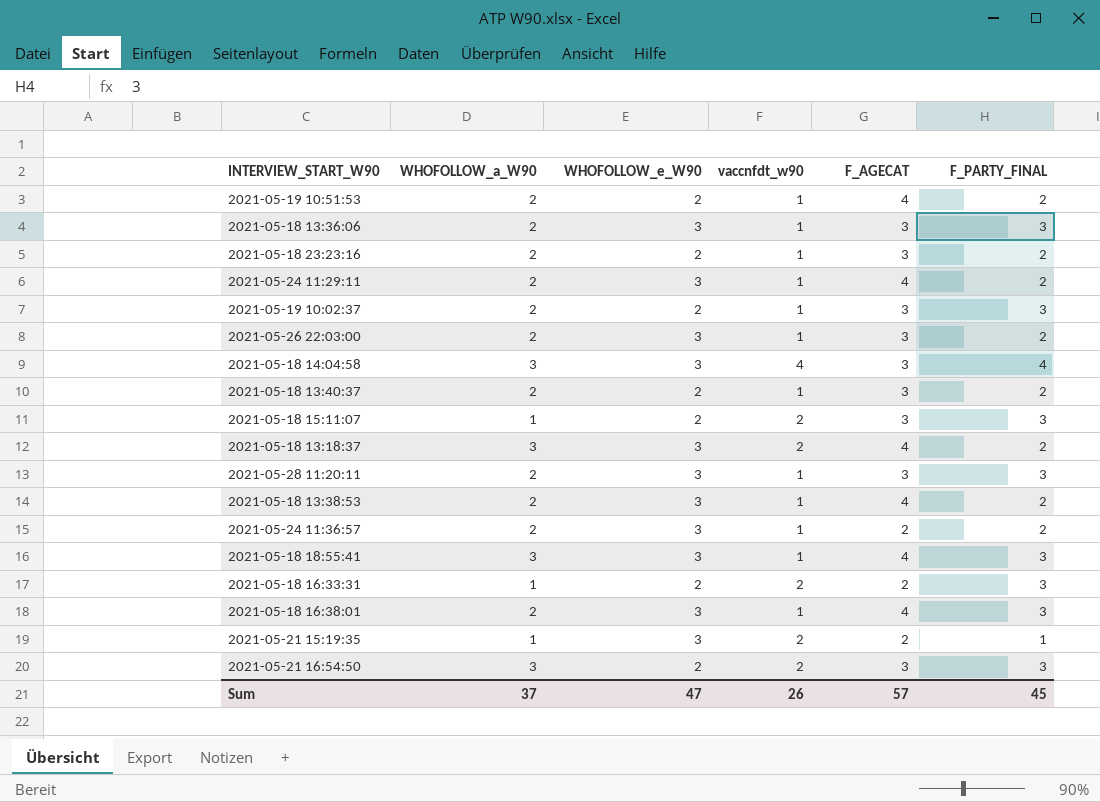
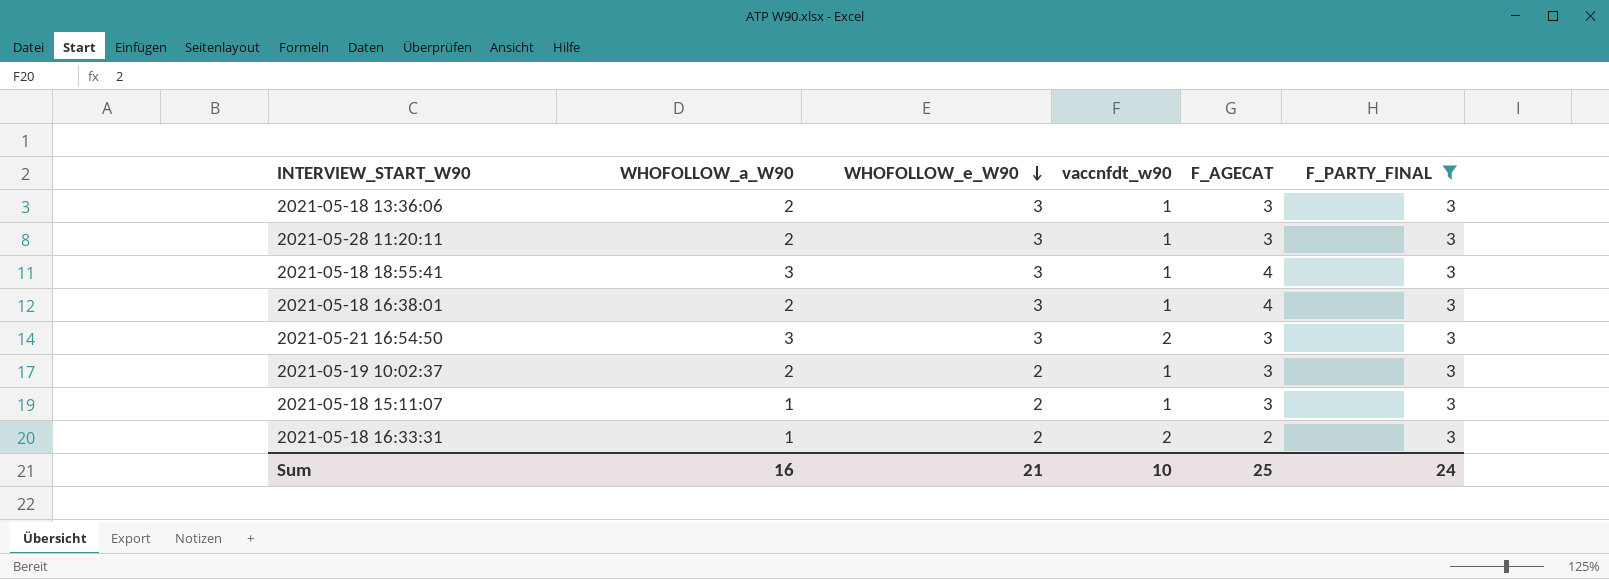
filter: none -> F_PARTY_FINAL = 3
row order: none -> WHOFOLLOW_e_W90 descending
2021-05-21 16:54:50 | WHOFOLLOW_e_W90: 2 -> 3
2021-05-18 15:11:07 | vaccnfdt_w90: 2 -> 1
Sum | WHOFOLLOW_a_W90: 37 -> 16
Sum | WHOFOLLOW_e_W90: 47 -> 21
Sum | vaccnfdt_w90: 26 -> 10
Sum | F_AGECAT: 57 -> 25
Sum | F_PARTY_FINAL: 45 -> 24

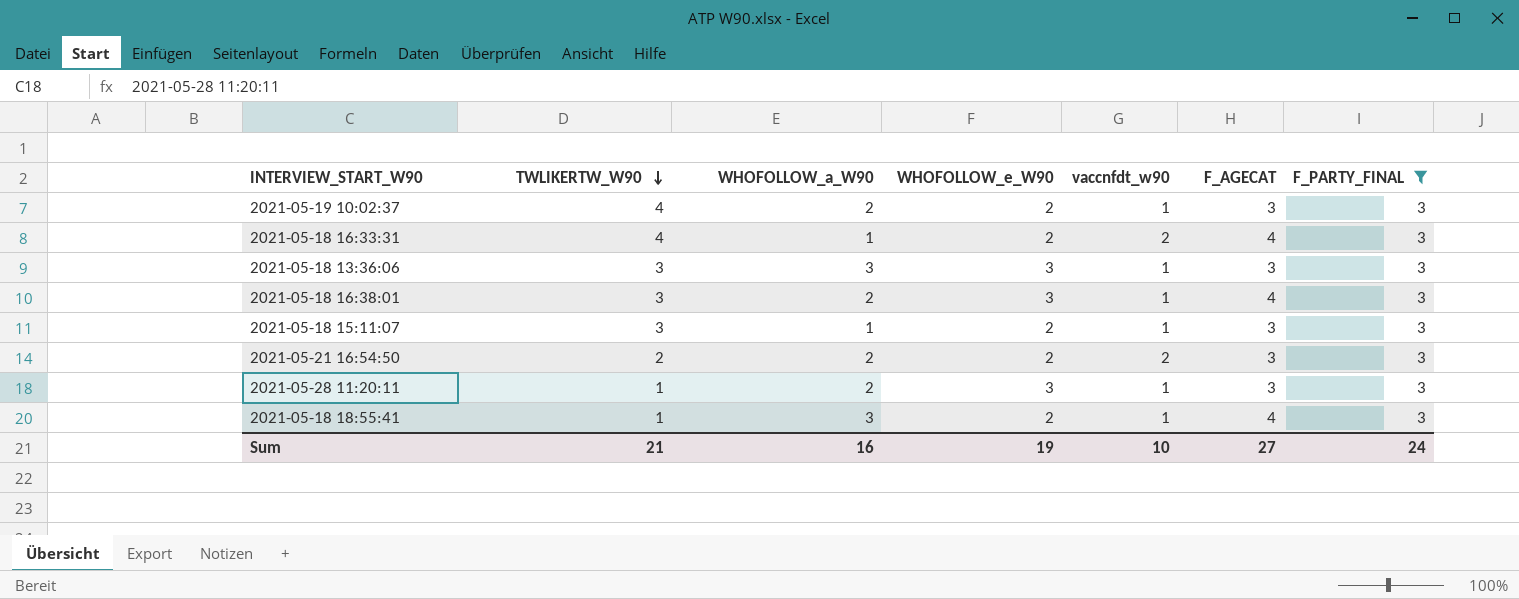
row order: WHOFOLLOW_e_W90 descending -> TWLIKERTW_W90 descending
column TWLIKERTW_W90 | position: none -> 2
2021-05-18 16:33:31 | F_AGECAT: 2 -> 4
2021-05-18 13:36:06 | WHOFOLLOW_a_W90: 2 -> 3
2021-05-21 16:54:50 | WHOFOLLOW_a_W90: 3 -> 2
2021-05-21 16:54:50 | WHOFOLLOW_e_W90: 3 -> 2
2021-05-18 18:55:41 | WHOFOLLOW_e_W90: 3 -> 2
Sum | WHOFOLLOW_e_W90: 21 -> 19
Sum | F_AGECAT: 25 -> 27

